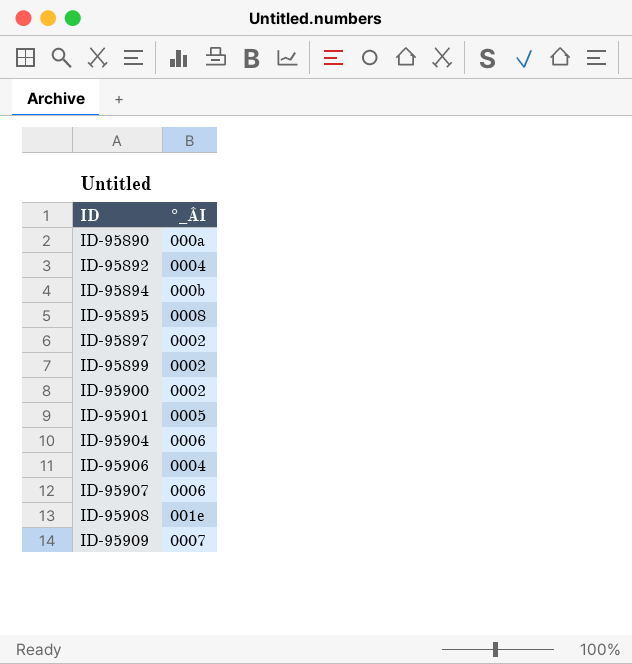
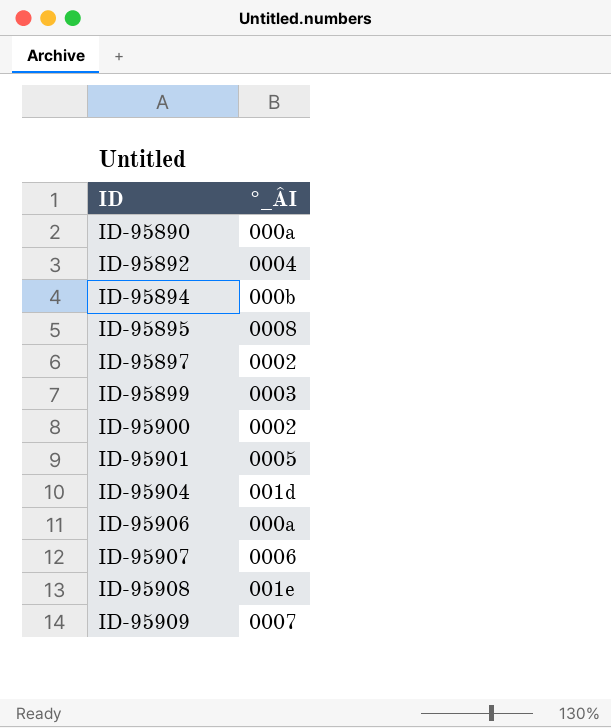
ID-95899 | °_ÂI: 0002 -> 0003
ID-95904 | °_ÂI: 0006 -> 001d
ID-95906 | °_ÂI: 0004 -> 000a

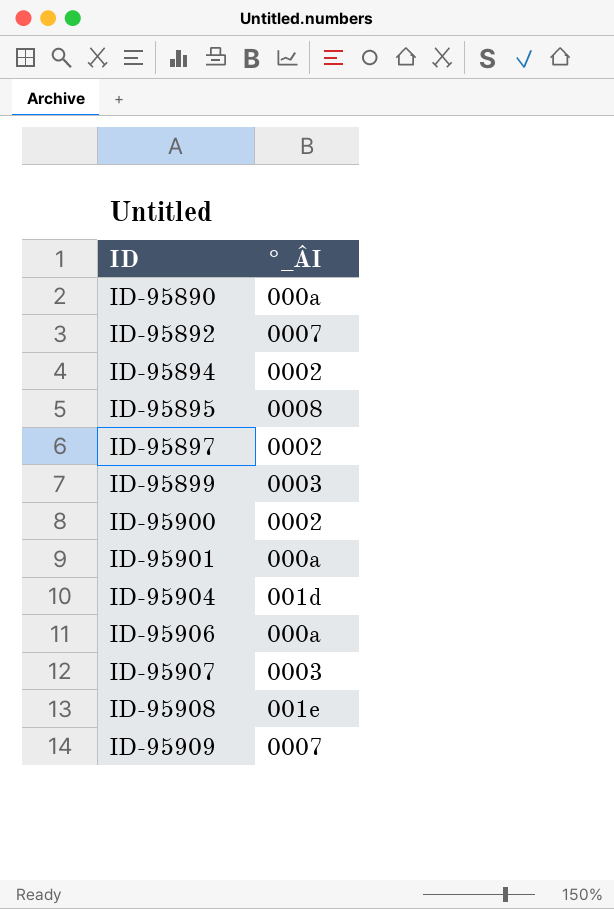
ID-95892 | °_ÂI: 0004 -> 0007
ID-95894 | °_ÂI: 000b -> 0002
ID-95901 | °_ÂI: 0005 -> 000a
ID-95907 | °_ÂI: 0006 -> 0003

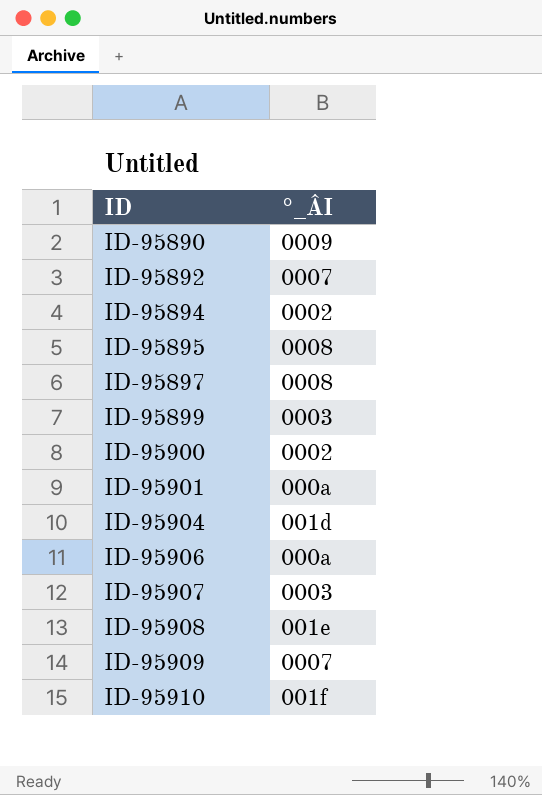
ID-95890 | °_ÂI: 000a -> 0009
ID-95897 | °_ÂI: 0002 -> 0008
row ID-95910: none -> 001f

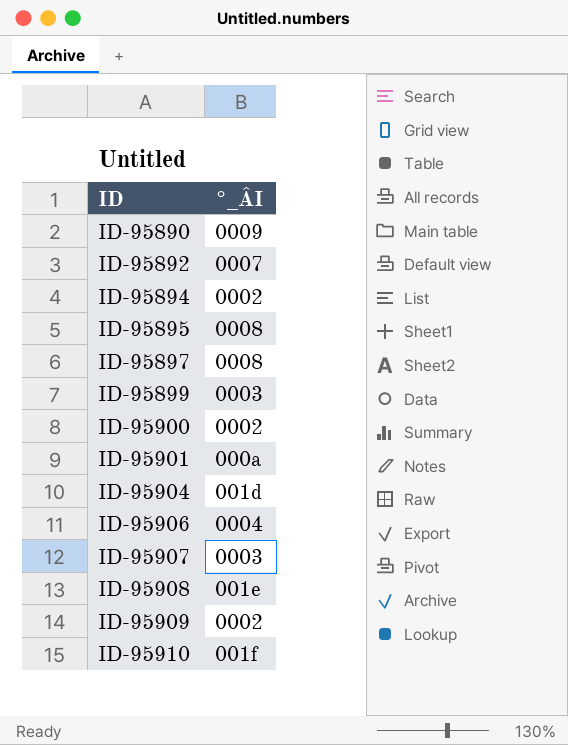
ID-95906 | °_ÂI: 000a -> 0004
ID-95909 | °_ÂI: 0007 -> 0002

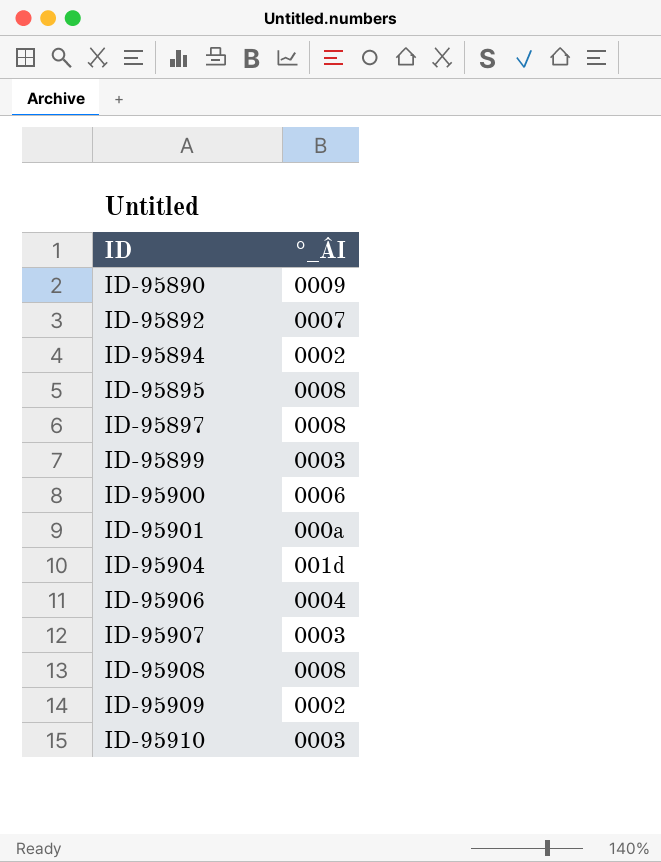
ID-95900 | °_ÂI: 0002 -> 0006
ID-95908 | °_ÂI: 001e -> 0008
ID-95910 | °_ÂI: 001f -> 0003

